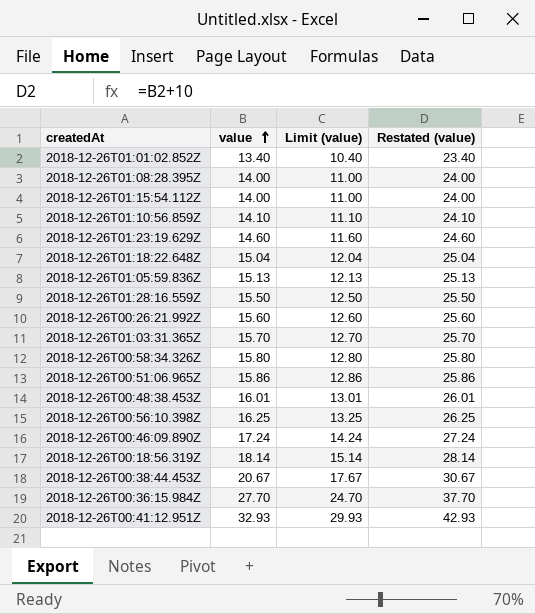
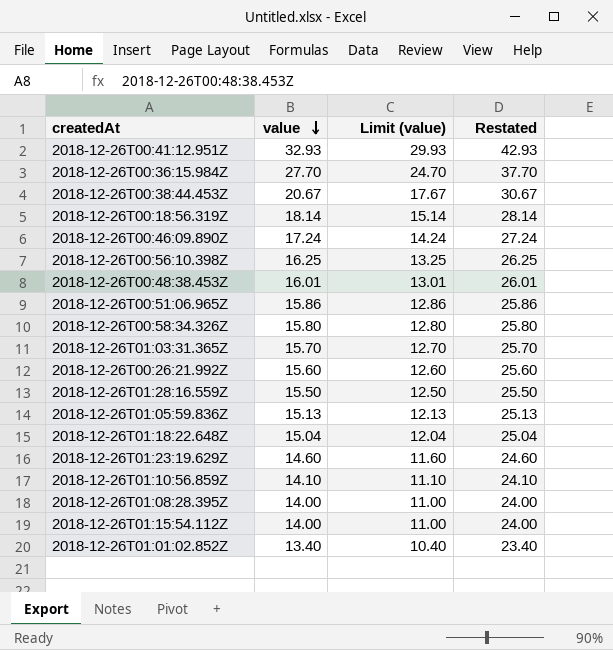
row order: value ascending -> value descending
column name: Restated (value) -> Restated

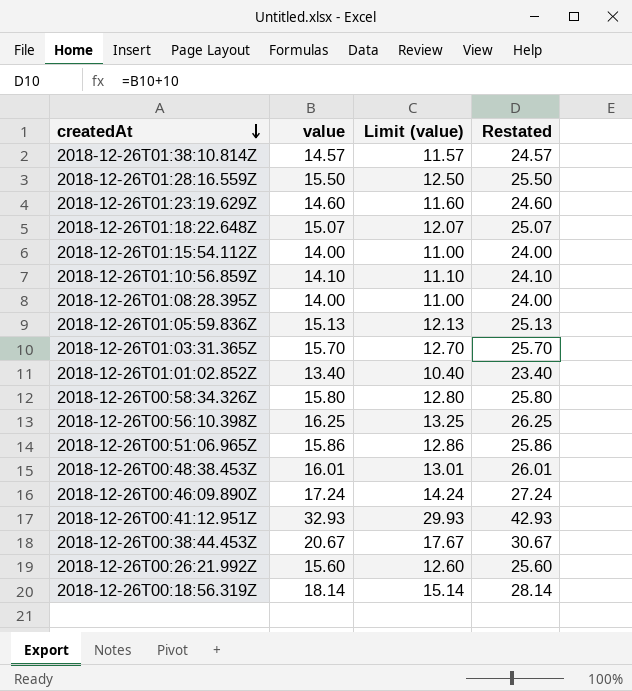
row order: value descending -> createdAt descending
row 2018-12-26T00:36:15.984Z: 27.70 | 24.70 | 37.70 -> none
row 2018-12-26T01:38:10.814Z: none -> 14.57 | 11.57 | 24.57
2018-12-26T01:18:22.648Z | value: 15.04 -> 15.07
2018-12-26T01:18:22.648Z | Limit (value): 12.04 -> 12.07
2018-12-26T01:18:22.648Z | Restated: 25.04 -> 25.07

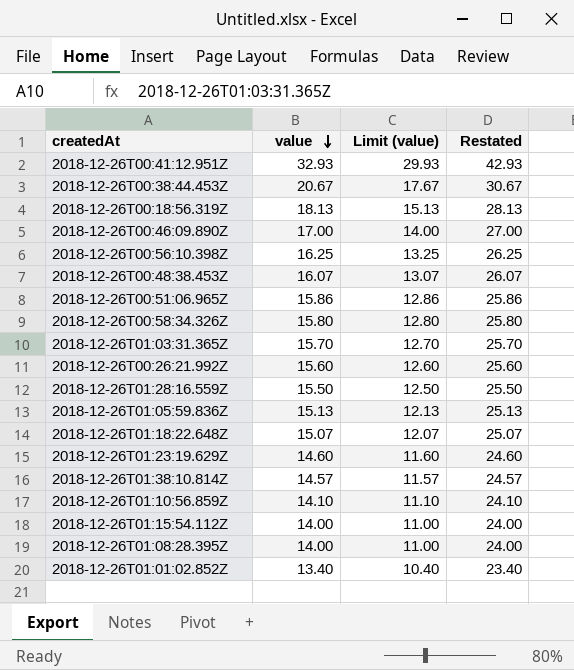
row order: createdAt descending -> value descending
2018-12-26T00:18:56.319Z | value: 18.14 -> 18.13
2018-12-26T00:18:56.319Z | Limit (value): 15.14 -> 15.13
2018-12-26T00:18:56.319Z | Restated: 28.14 -> 28.13
2018-12-26T00:46:09.890Z | value: 17.24 -> 17.00
2018-12-26T00:46:09.890Z | Limit (value): 14.24 -> 14.00
2018-12-26T00:46:09.890Z | Restated: 27.24 -> 27.00
2018-12-26T00:48:38.453Z | value: 16.01 -> 16.07
2018-12-26T00:48:38.453Z | Limit (value): 13.01 -> 13.07
2018-12-26T00:48:38.453Z | Restated: 26.01 -> 26.07

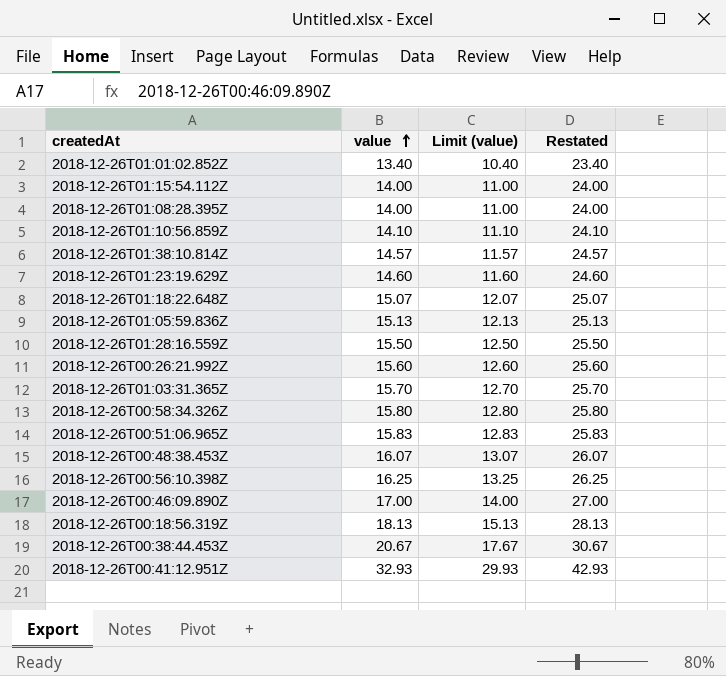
row order: value descending -> value ascending
2018-12-26T00:51:06.965Z | value: 15.86 -> 15.83
2018-12-26T00:51:06.965Z | Limit (value): 12.86 -> 12.83
2018-12-26T00:51:06.965Z | Restated: 25.86 -> 25.83

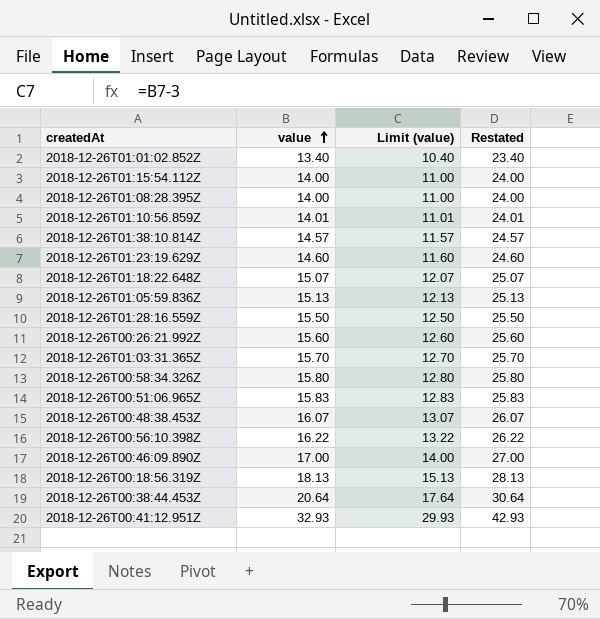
2018-12-26T01:10:56.859Z | value: 14.10 -> 14.01
2018-12-26T01:10:56.859Z | Limit (value): 11.10 -> 11.01
2018-12-26T01:10:56.859Z | Restated: 24.10 -> 24.01
2018-12-26T00:56:10.398Z | value: 16.25 -> 16.22
2018-12-26T00:56:10.398Z | Limit (value): 13.25 -> 13.22
2018-12-26T00:56:10.398Z | Restated: 26.25 -> 26.22
2018-12-26T00:38:44.453Z | value: 20.67 -> 20.64
2018-12-26T00:38:44.453Z | Limit (value): 17.67 -> 17.64
2018-12-26T00:38:44.453Z | Restated: 30.67 -> 30.64

